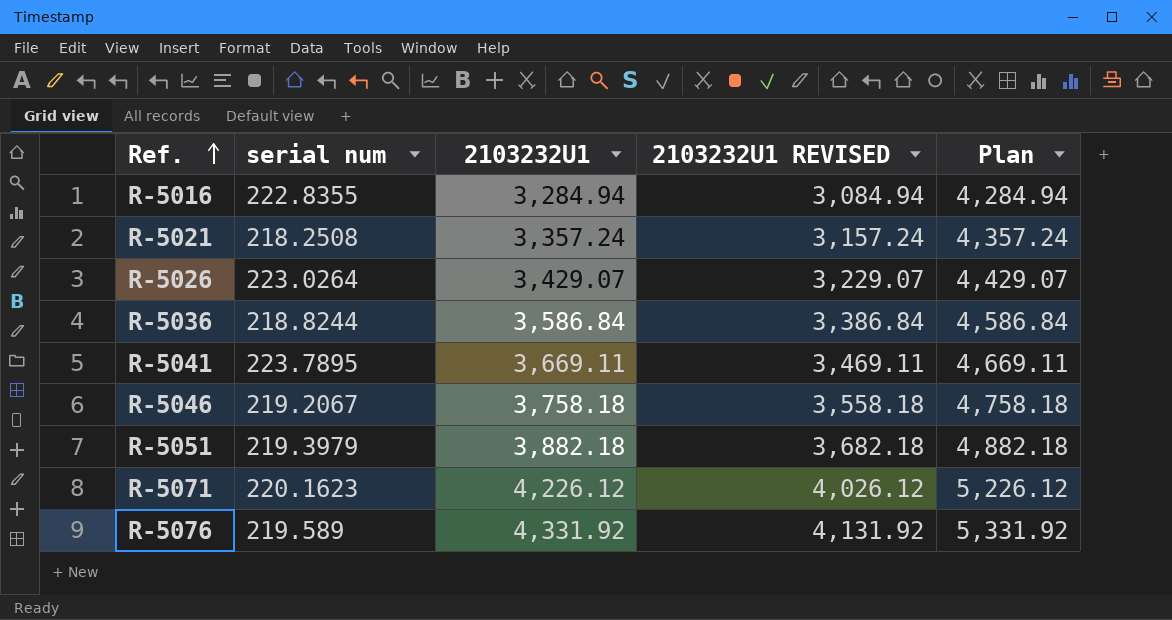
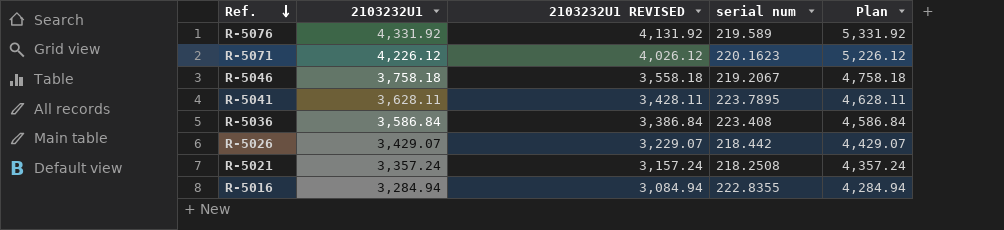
row order: Ref. ascending -> Ref. descending
column serial num | position: 2 -> 4
row R-5051: 219.3979 | 3,882.18 | 3,682.18 | 4,882.18 -> none
R-5041 | 2103232U1: 3,669.11 -> 3,628.11
R-5041 | 2103232U1 REVISED: 3,469.11 -> 3,428.11
R-5041 | Plan: 4,669.11 -> 4,628.11
R-5036 | serial num: 218.8244 -> 223.408
R-5026 | serial num: 223.0264 -> 218.442

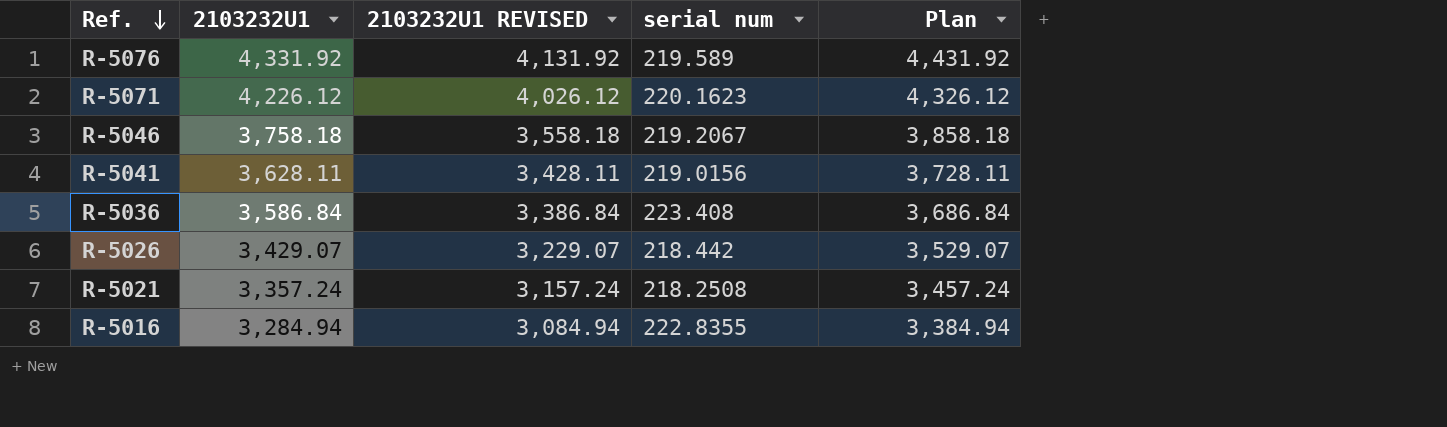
column Plan | formula: [2103232U1] + 1000 -> [2103232U1] + 100
R-5041 | serial num: 223.7895 -> 219.0156

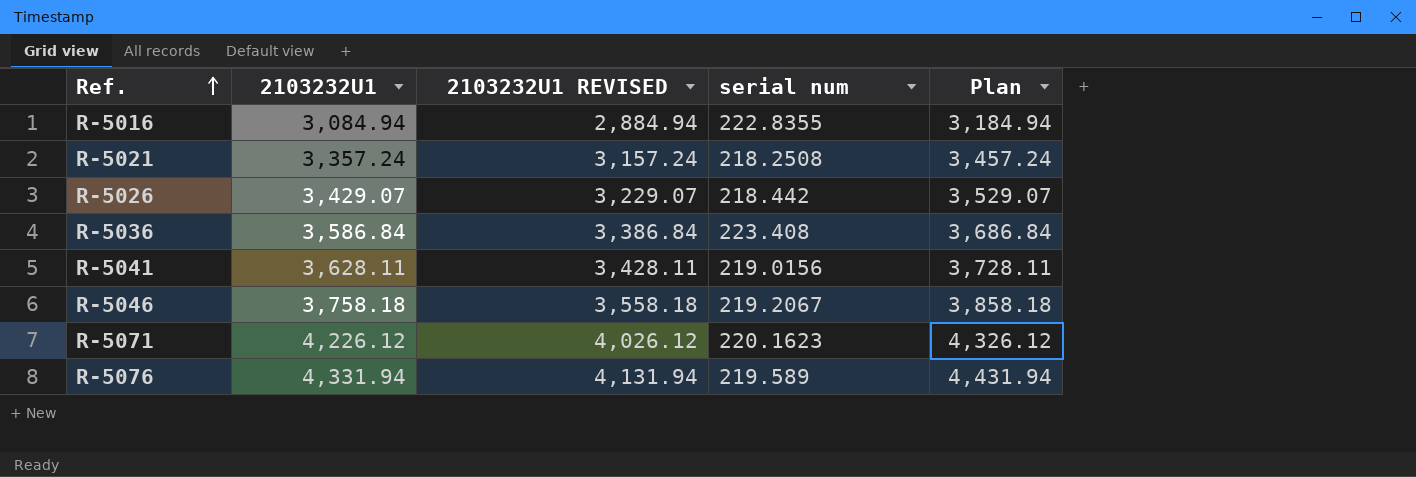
row order: Ref. descending -> Ref. ascending
R-5016 | 2103232U1: 3,284.94 -> 3,084.94
R-5016 | 2103232U1 REVISED: 3,084.94 -> 2,884.94
R-5016 | Plan: 3,384.94 -> 3,184.94
R-5076 | 2103232U1: 4,331.92 -> 4,331.94
R-5076 | 2103232U1 REVISED: 4,131.92 -> 4,131.94
R-5076 | Plan: 4,431.92 -> 4,431.94

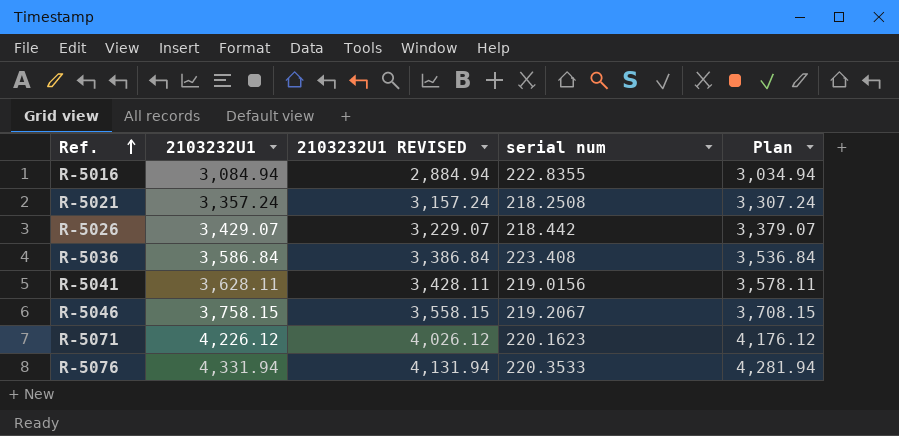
column Plan | formula: [2103232U1] + 100 -> [2103232U1] - 50
R-5046 | 2103232U1: 3,758.18 -> 3,758.15
R-5046 | 2103232U1 REVISED: 3,558.18 -> 3,558.15
R-5076 | serial num: 219.589 -> 220.3533

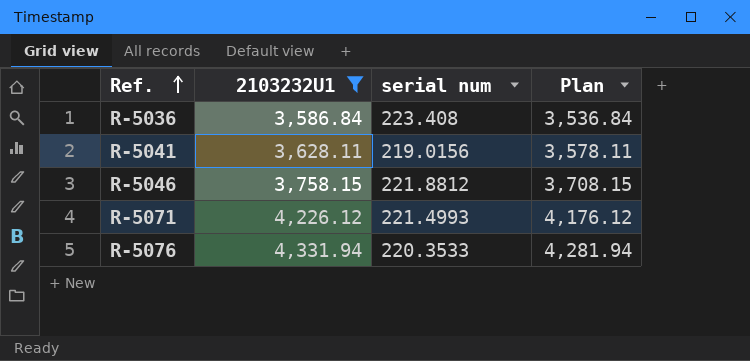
filter: none -> 2103232U1 >= 3,586.84
column 2103232U1 REVISED | formula: [2103232U1] - 200 -> none
R-5046 | serial num: 219.2067 -> 221.8812
R-5071 | serial num: 220.1623 -> 221.4993

